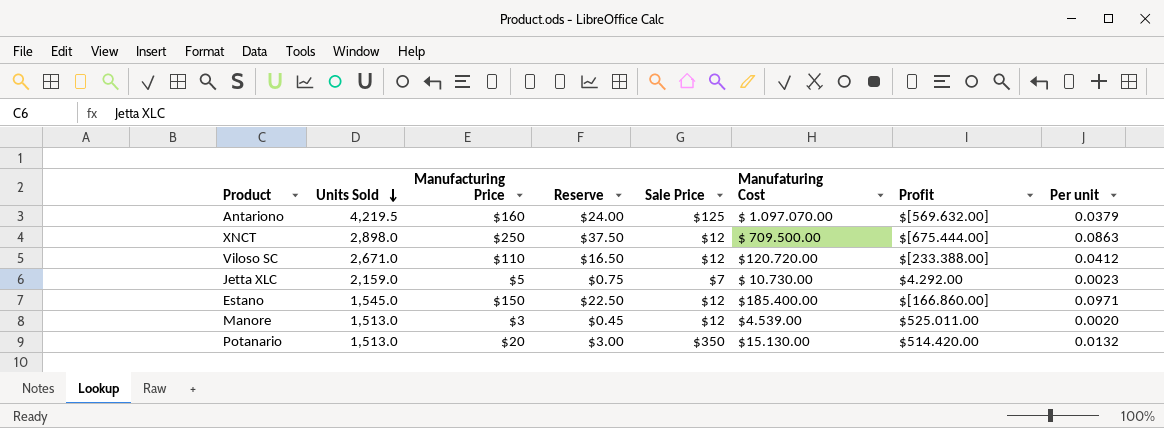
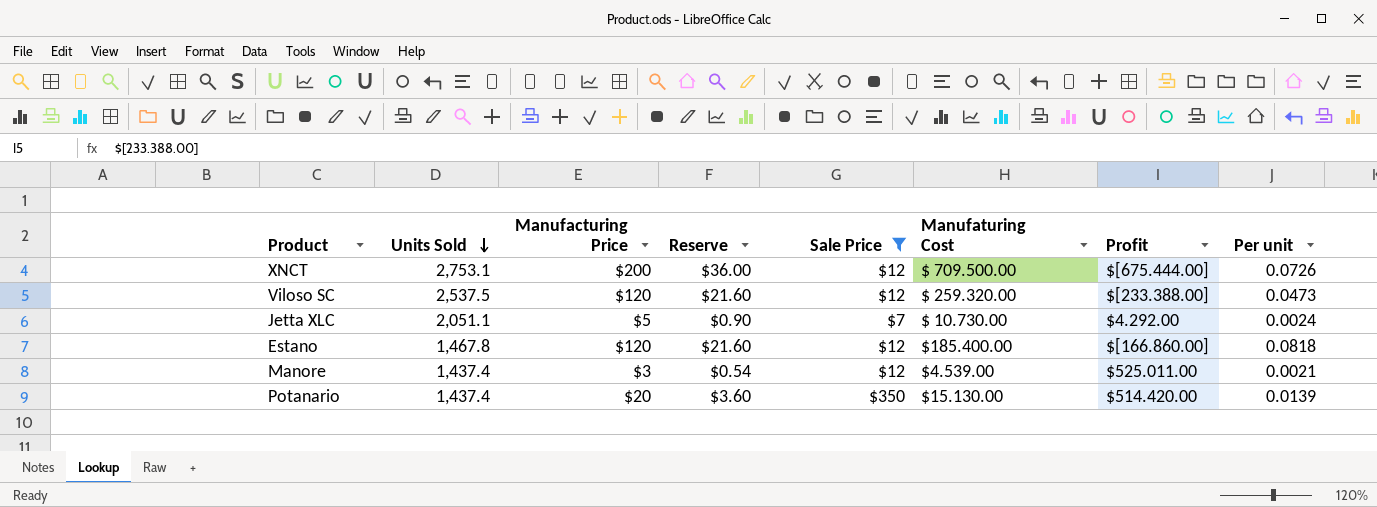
filter: none -> Sale Price != $125
column Reserve | formula: [Manufacturing Price] * 0.15 -> [Manufacturing Price] * 0.18
XNCT | Units Sold: 2,898.0 -> 2,753.1
XNCT | Manufacturing Price: $250 -> $200
XNCT | Per unit: 0.0863 -> 0.0726
Viloso SC | Units Sold: 2,671.0 -> 2,537.5
Viloso SC | Manufacturing Price: $110 -> $120
Viloso SC | Manufaturing Cost: $120.720.00 -> $ 259.320.00
Viloso SC | Per unit: 0.0412 -> 0.0473
Jetta XLC | Units Sold: 2,159.0 -> 2,051.1
Jetta XLC | Per unit: 0.0023 -> 0.0024
Estano | Units Sold: 1,545.0 -> 1,467.8
Estano | Manufacturing Price: $150 -> $120
Estano | Per unit: 0.0971 -> 0.0818
Manore | Units Sold: 1,513.0 -> 1,437.4
Manore | Per unit: 0.0020 -> 0.0021
Potanario | Units Sold: 1,513.0 -> 1,437.4
Potanario | Per unit: 0.0132 -> 0.0139

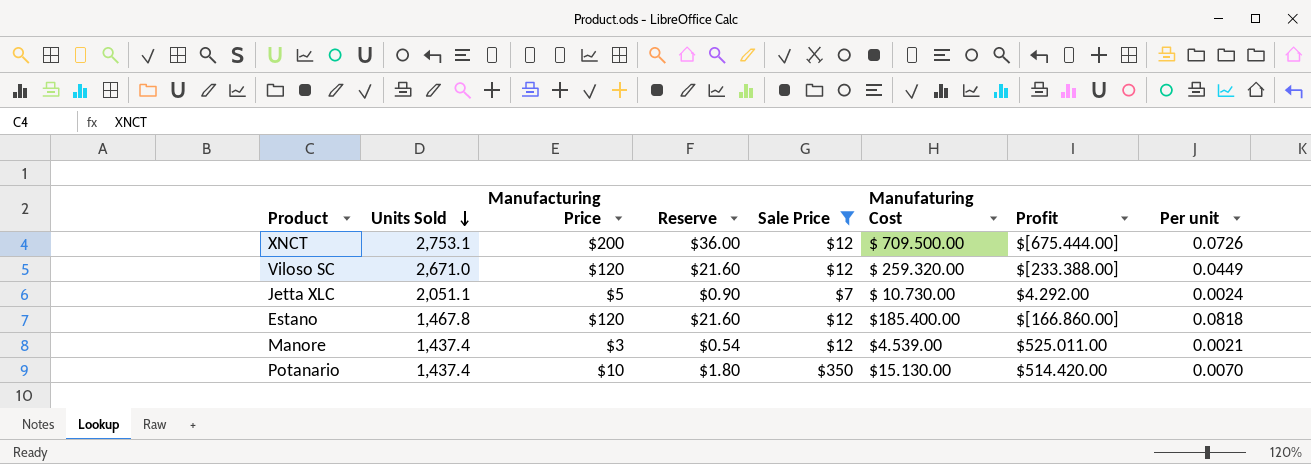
Viloso SC | Units Sold: 2,537.5 -> 2,671.0
Viloso SC | Per unit: 0.0473 -> 0.0449
Potanario | Manufacturing Price: $20 -> $10
Potanario | Reserve: $3.60 -> $1.80
Potanario | Per unit: 0.0139 -> 0.0070

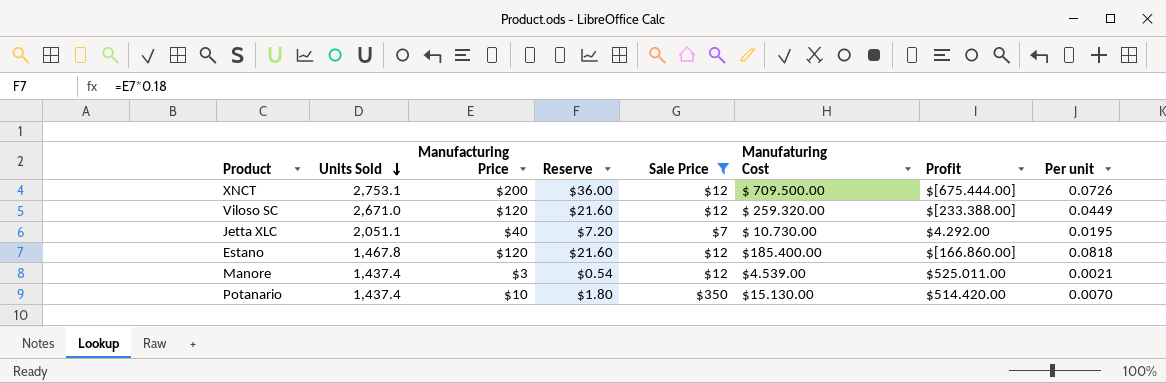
Jetta XLC | Manufacturing Price: $5 -> $40
Jetta XLC | Reserve: $0.90 -> $7.20
Jetta XLC | Per unit: 0.0024 -> 0.0195

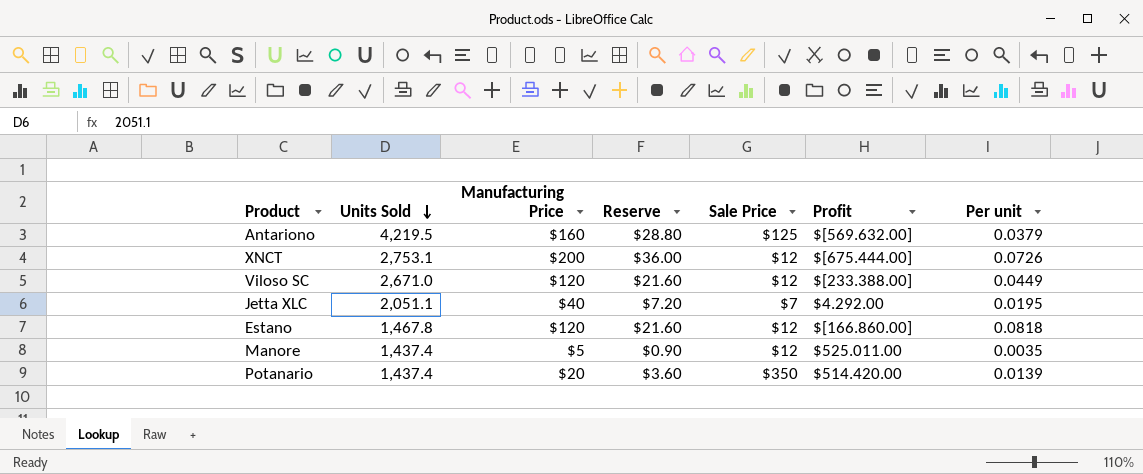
filter: Sale Price != $125 -> none
column Manufaturing Cost | position: 6 -> none
Manore | Manufacturing Price: $3 -> $5
Manore | Reserve: $0.54 -> $0.90
Manore | Per unit: 0.0021 -> 0.0035
Potanario | Manufacturing Price: $10 -> $20
Potanario | Reserve: $1.80 -> $3.60
Potanario | Per unit: 0.0070 -> 0.0139

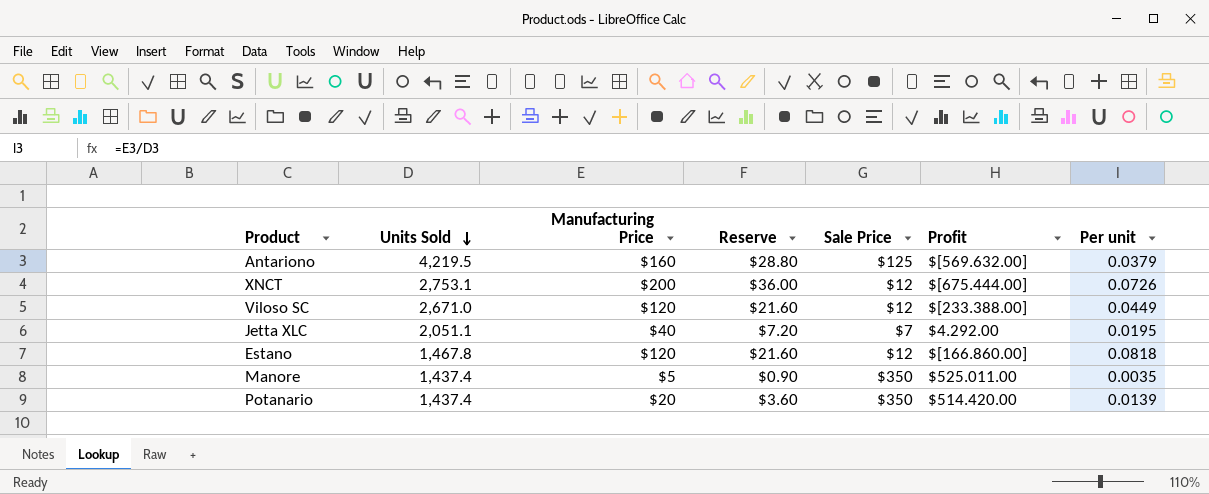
Manore | Sale Price: $12 -> $350

